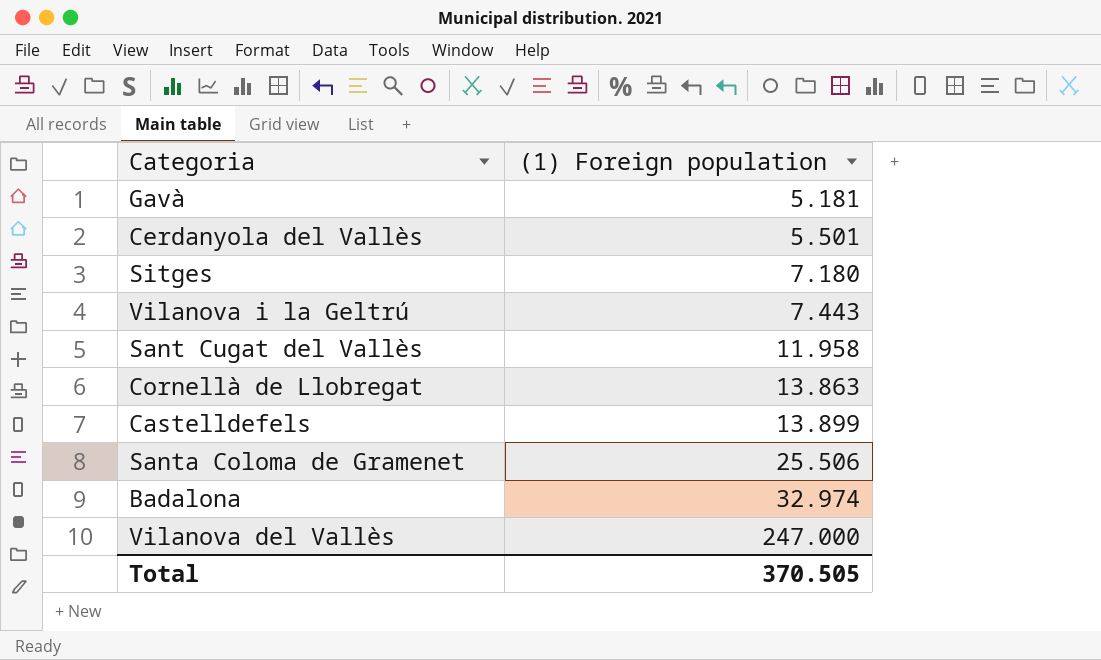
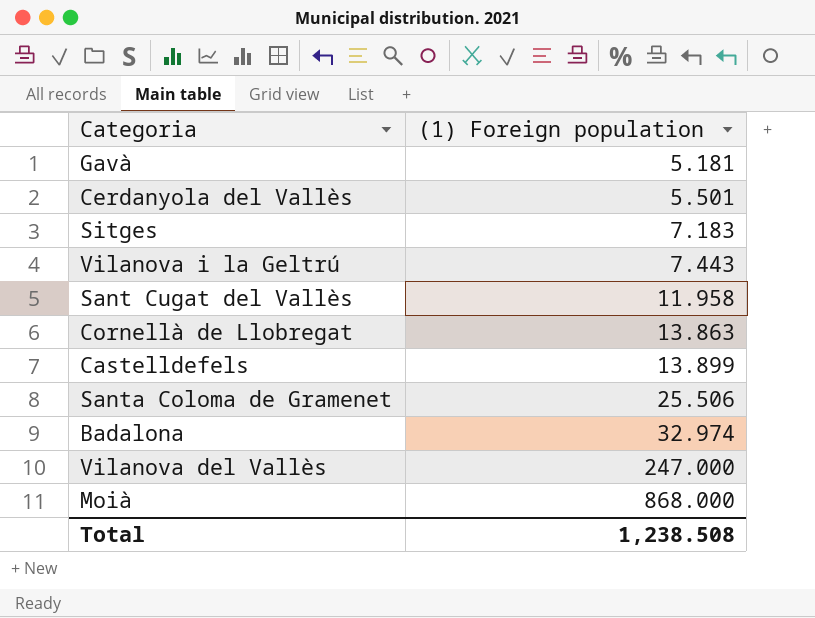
Sitges | (1) Foreign population: 7.180 -> 7.183
row Moià: none -> 868.000
Total | (1) Foreign population: 370.505 -> 1,238.508

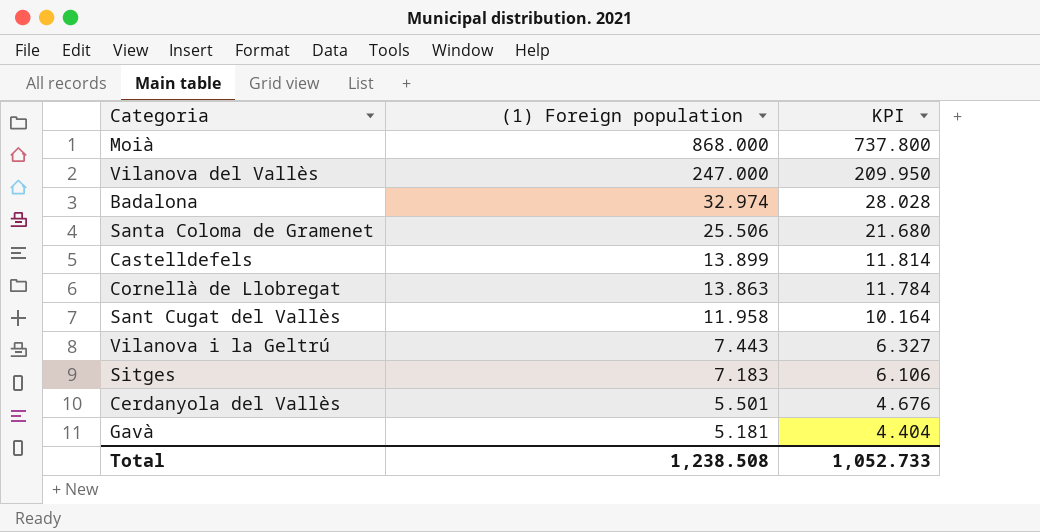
row order: (1) Foreign population ascending -> (1) Foreign population descending
column KPI | formula: none -> [(1) Foreign population] * 0.85

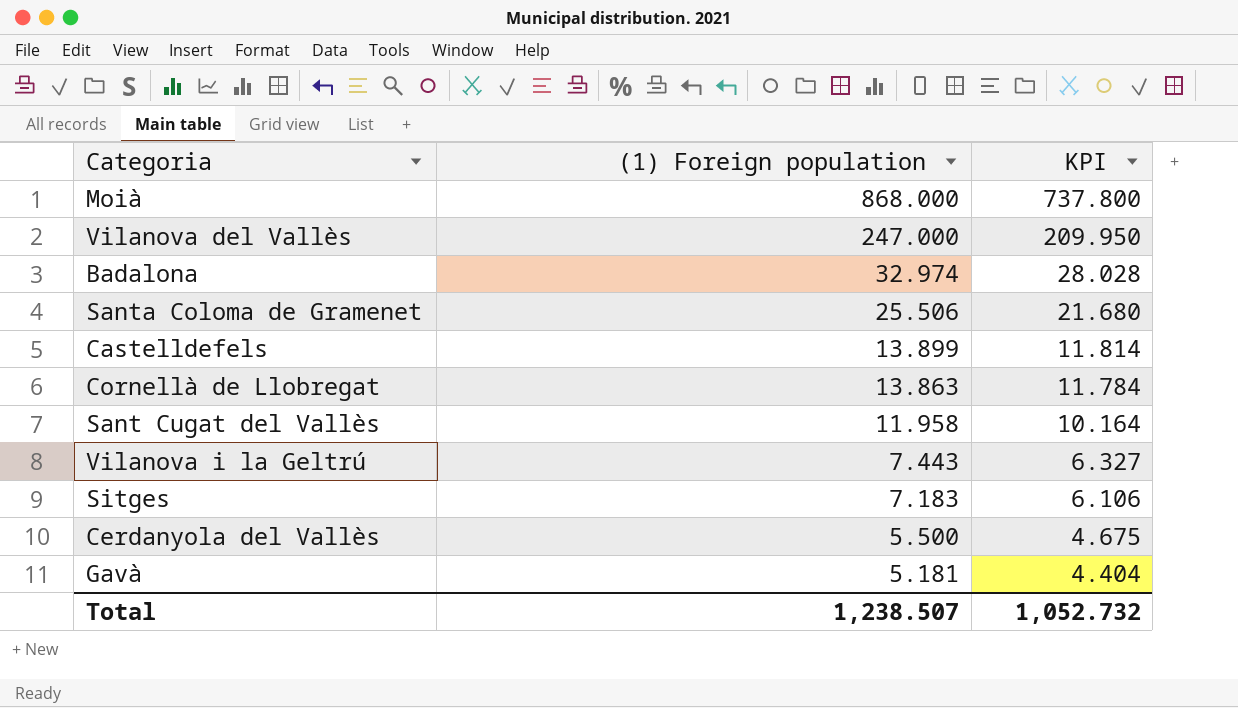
Cerdanyola del Vallès | (1) Foreign population: 5.501 -> 5.500
Cerdanyola del Vallès | KPI: 4.676 -> 4.675
Total | (1) Foreign population: 1,238.508 -> 1,238.507
Total | KPI: 1,052.733 -> 1,052.732

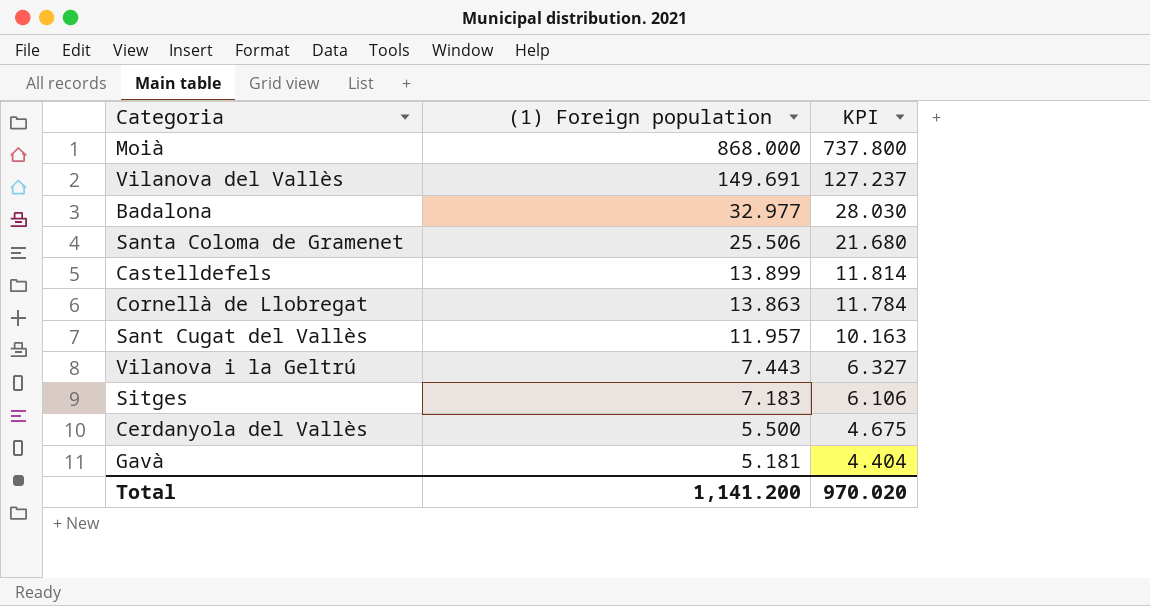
Vilanova del Vallès | (1) Foreign population: 247.000 -> 149.691
Vilanova del Vallès | KPI: 209.950 -> 127.237
Badalona | (1) Foreign population: 32.974 -> 32.977
Badalona | KPI: 28.028 -> 28.030
Sant Cugat del Vallès | (1) Foreign population: 11.958 -> 11.957
Sant Cugat del Vallès | KPI: 10.164 -> 10.163
Total | (1) Foreign population: 1,238.507 -> 1,141.200
Total | KPI: 1,052.732 -> 970.020

